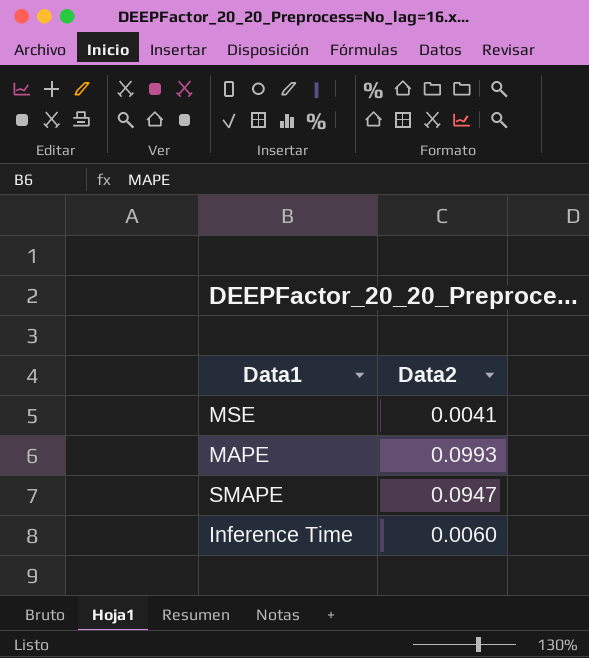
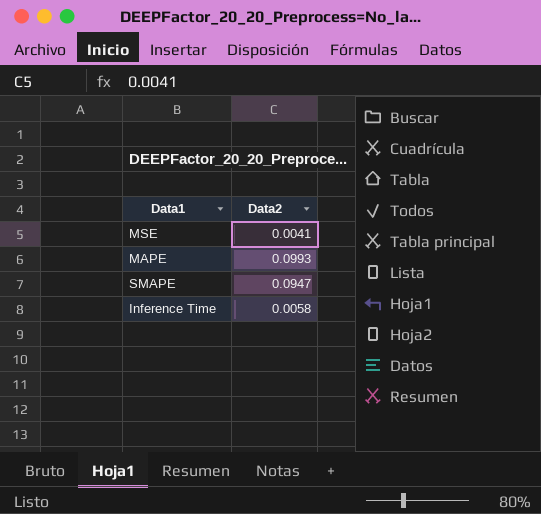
Inference Time | Data2: 0.0060 -> 0.0058

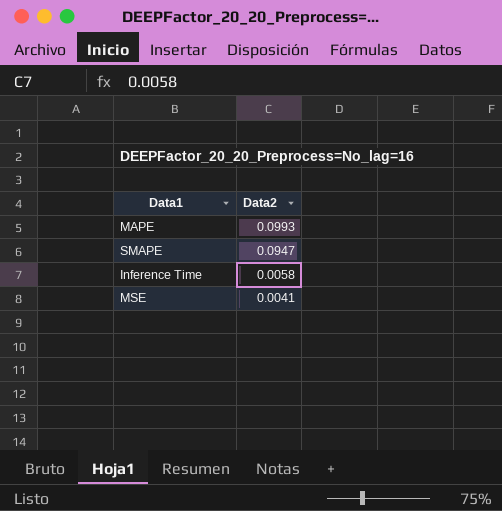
row order: none -> Data2 descending

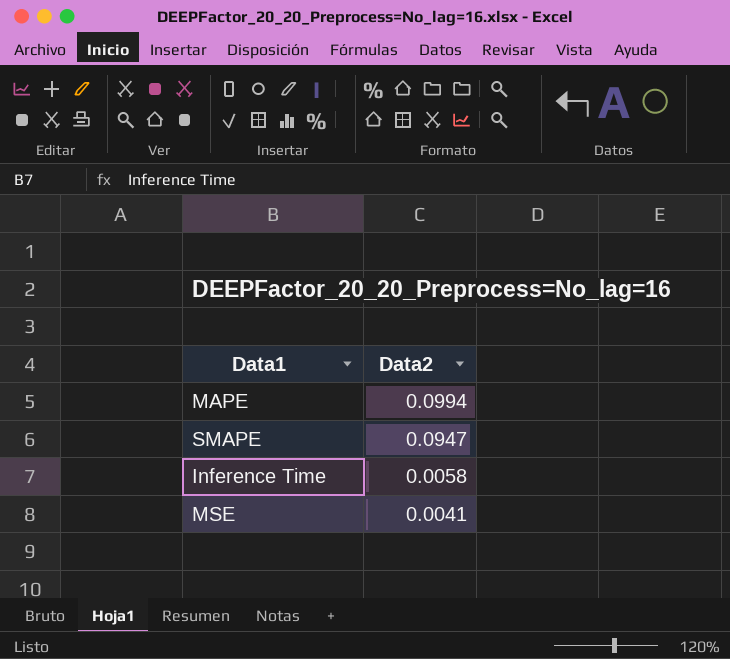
MAPE | Data2: 0.0993 -> 0.0994

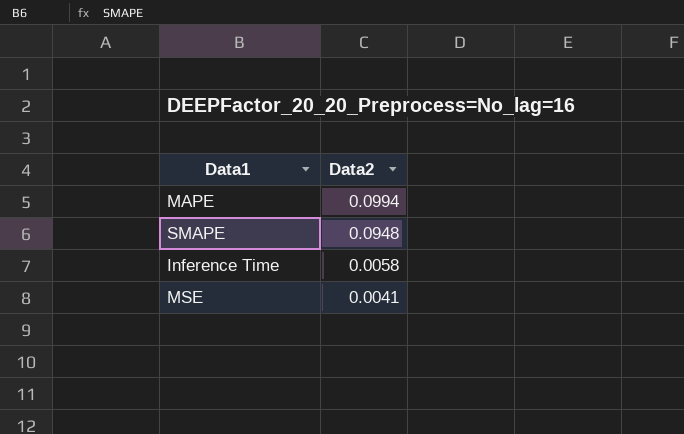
SMAPE | Data2: 0.0947 -> 0.0948

